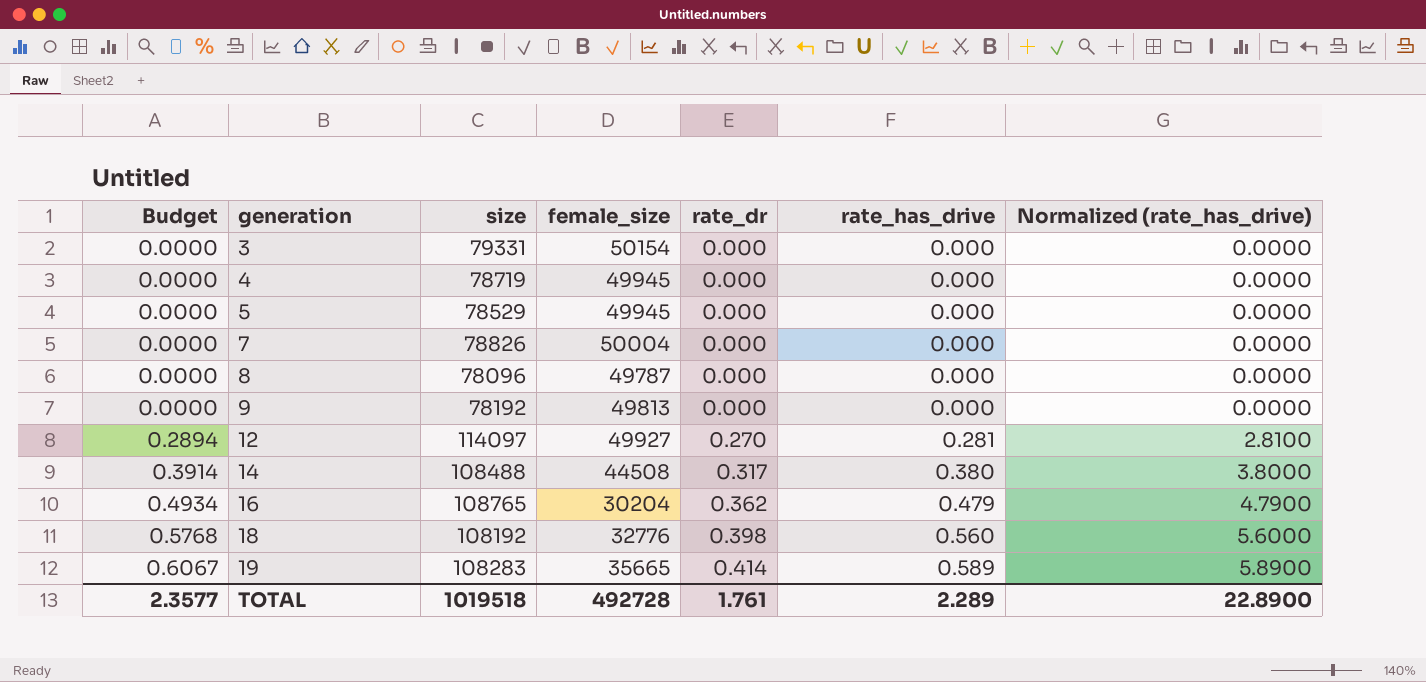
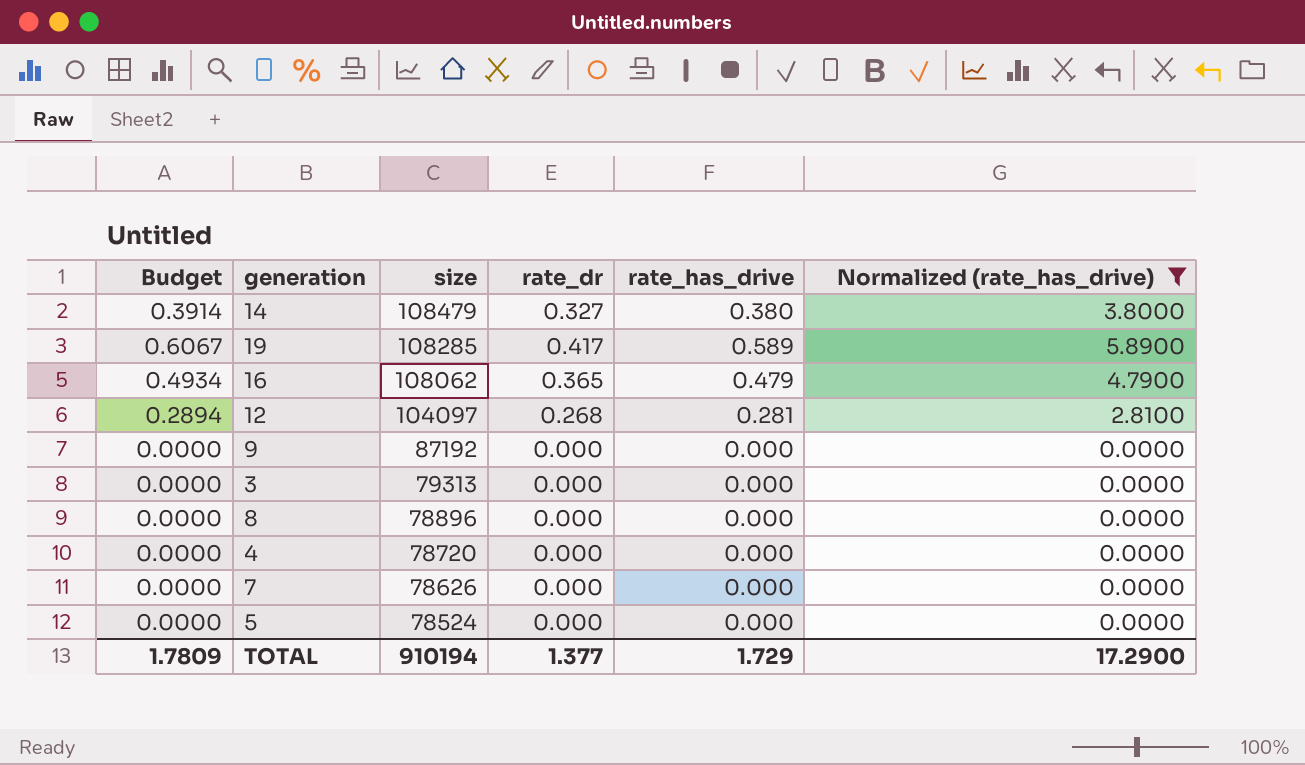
filter: none -> Normalized (rate_has_drive) != 5.6000
row order: Budget ascending -> size descending
column female_size | position: 4 -> none
14 | size: 108488 -> 108479
14 | rate_dr: 0.317 -> 0.327
19 | size: 108283 -> 108285
19 | rate_dr: 0.414 -> 0.417
16 | size: 108765 -> 108062
16 | rate_dr: 0.362 -> 0.365
12 | size: 114097 -> 104097
12 | rate_dr: 0.270 -> 0.268
9 | size: 78192 -> 87192
3 | size: 79331 -> 79313
8 | size: 78096 -> 78896
4 | size: 78719 -> 78720
7 | size: 78826 -> 78626
5 | size: 78529 -> 78524
TOTAL | Budget: 2.3577 -> 1.7809
TOTAL | size: 1019518 -> 910194
TOTAL | rate_dr: 1.761 -> 1.377
TOTAL | rate_has_drive: 2.289 -> 1.729
TOTAL | Normalized (rate_has_drive): 22.8900 -> 17.2900

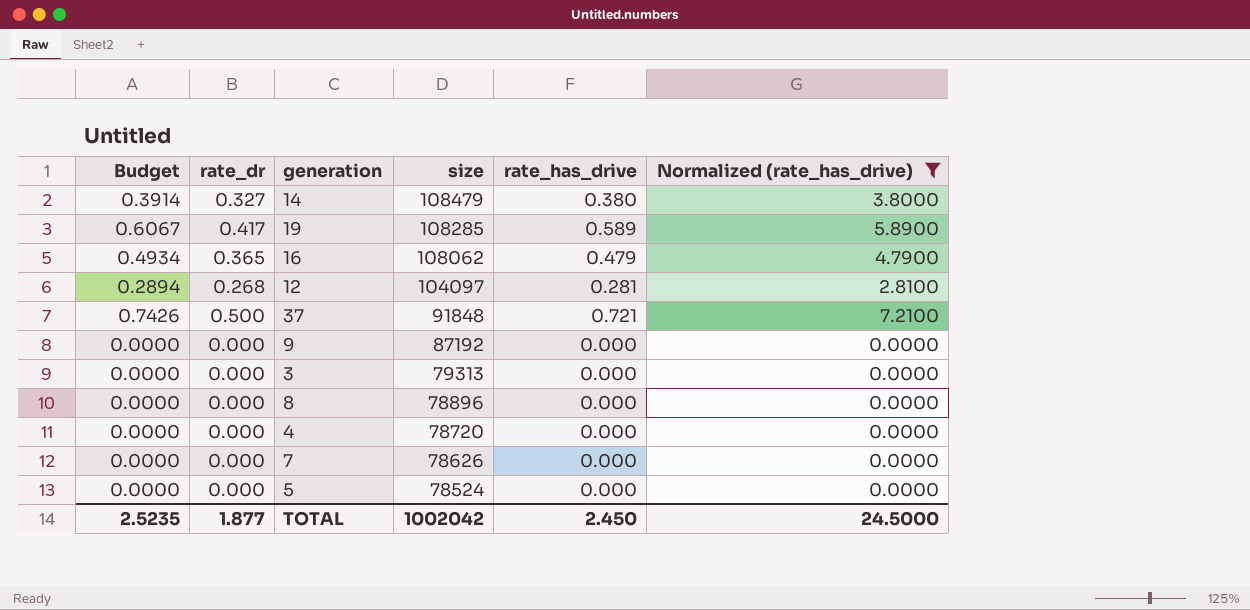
column rate_dr | position: 4 -> 2
row 37: none -> 0.7426 | 0.500 | 91848 | 0.721 | 7.2100
TOTAL | Budget: 1.7809 -> 2.5235
TOTAL | rate_dr: 1.377 -> 1.877
TOTAL | size: 910194 -> 1002042
TOTAL | rate_has_drive: 1.729 -> 2.450
TOTAL | Normalized (rate_has_drive): 17.2900 -> 24.5000

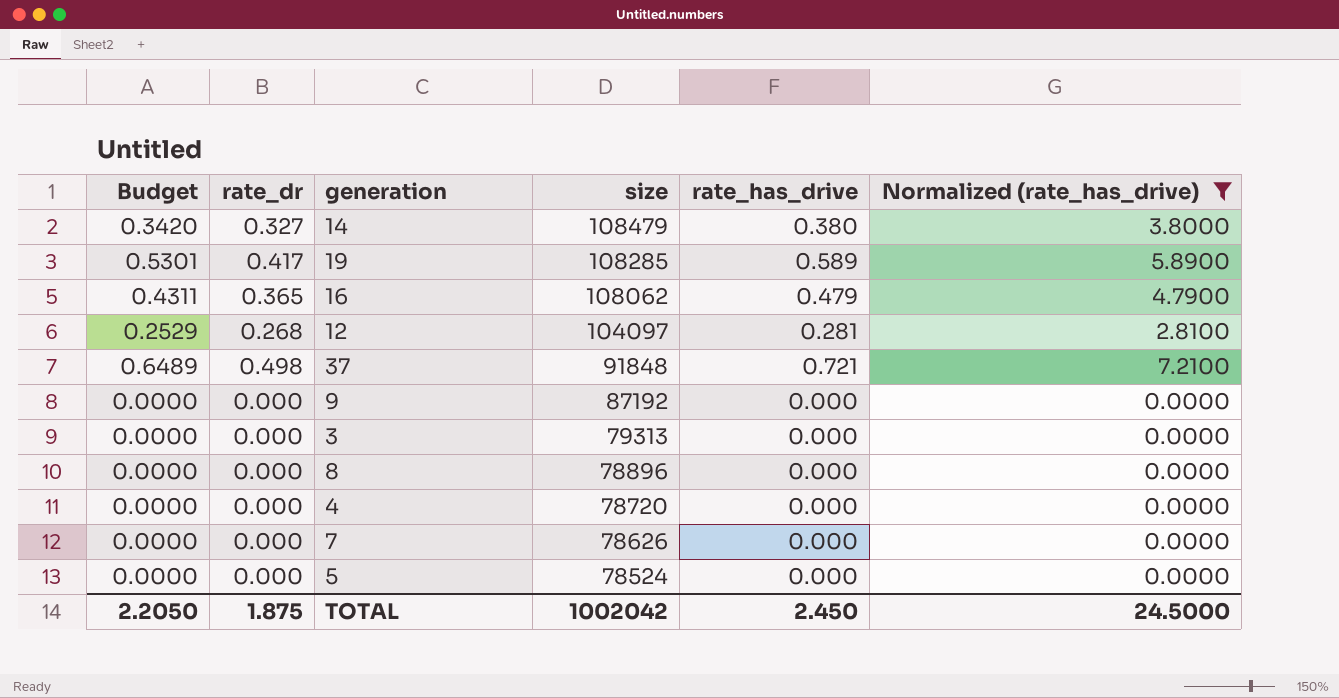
column Budget | formula: [rate_has_drive] * 1.03 -> [rate_has_drive] * 0.9
37 | rate_dr: 0.500 -> 0.498
TOTAL | Budget: 2.5235 -> 2.2050
TOTAL | rate_dr: 1.877 -> 1.875

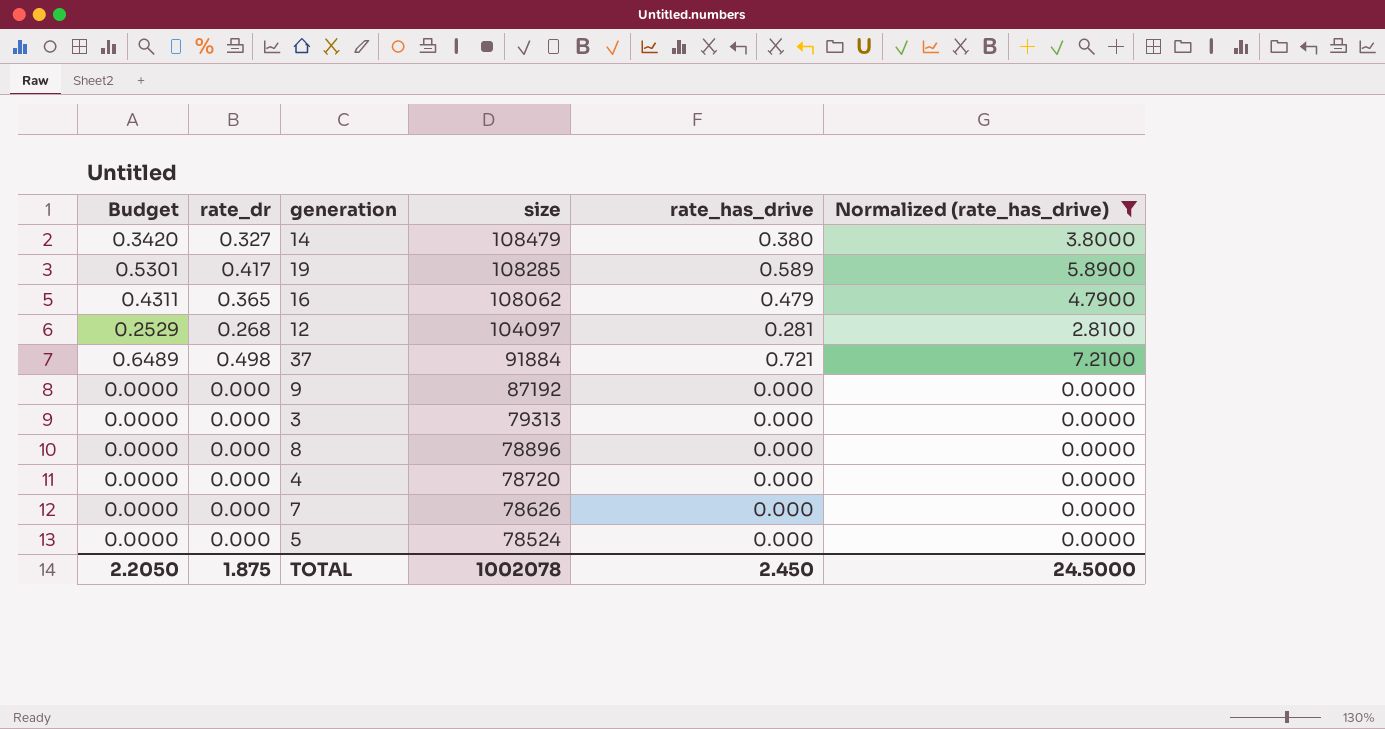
37 | size: 91848 -> 91884
TOTAL | size: 1002042 -> 1002078

